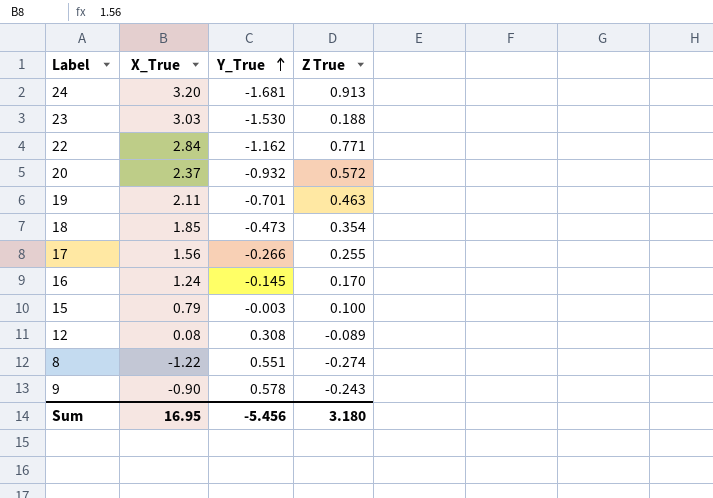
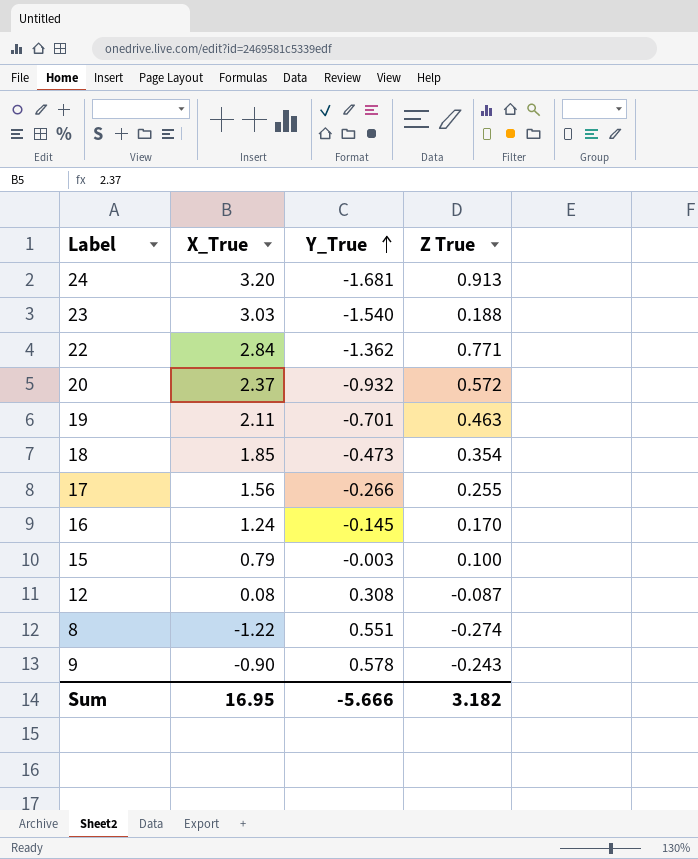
23 | Y_True: -1.530 -> -1.540
22 | Y_True: -1.162 -> -1.362
12 | Z True: -0.089 -> -0.087
Sum | Y_True: -5.456 -> -5.666
Sum | Z True: 3.180 -> 3.182

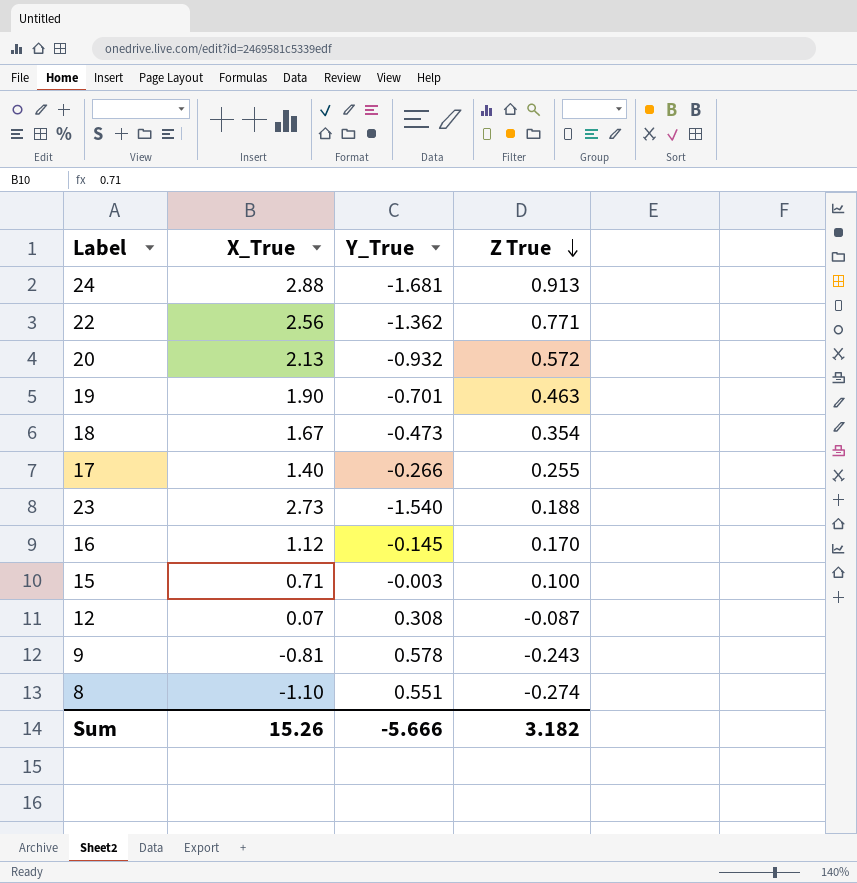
row order: Y_True ascending -> Z True descending
24 | X_True: 3.20 -> 2.88
22 | X_True: 2.84 -> 2.56
20 | X_True: 2.37 -> 2.13
19 | X_True: 2.11 -> 1.90
18 | X_True: 1.85 -> 1.67
17 | X_True: 1.56 -> 1.40
23 | X_True: 3.03 -> 2.73
16 | X_True: 1.24 -> 1.12
15 | X_True: 0.79 -> 0.71
12 | X_True: 0.08 -> 0.07
9 | X_True: -0.90 -> -0.81
8 | X_True: -1.22 -> -1.10
Sum | X_True: 16.95 -> 15.26

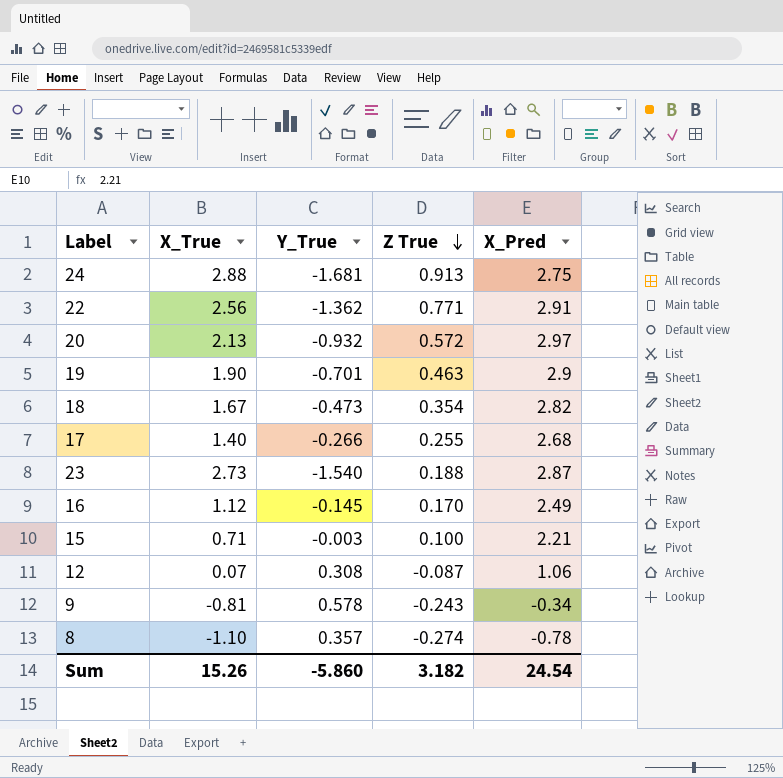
column X_Pred | position: none -> 5
8 | Y_True: 0.551 -> 0.357
Sum | Y_True: -5.666 -> -5.860

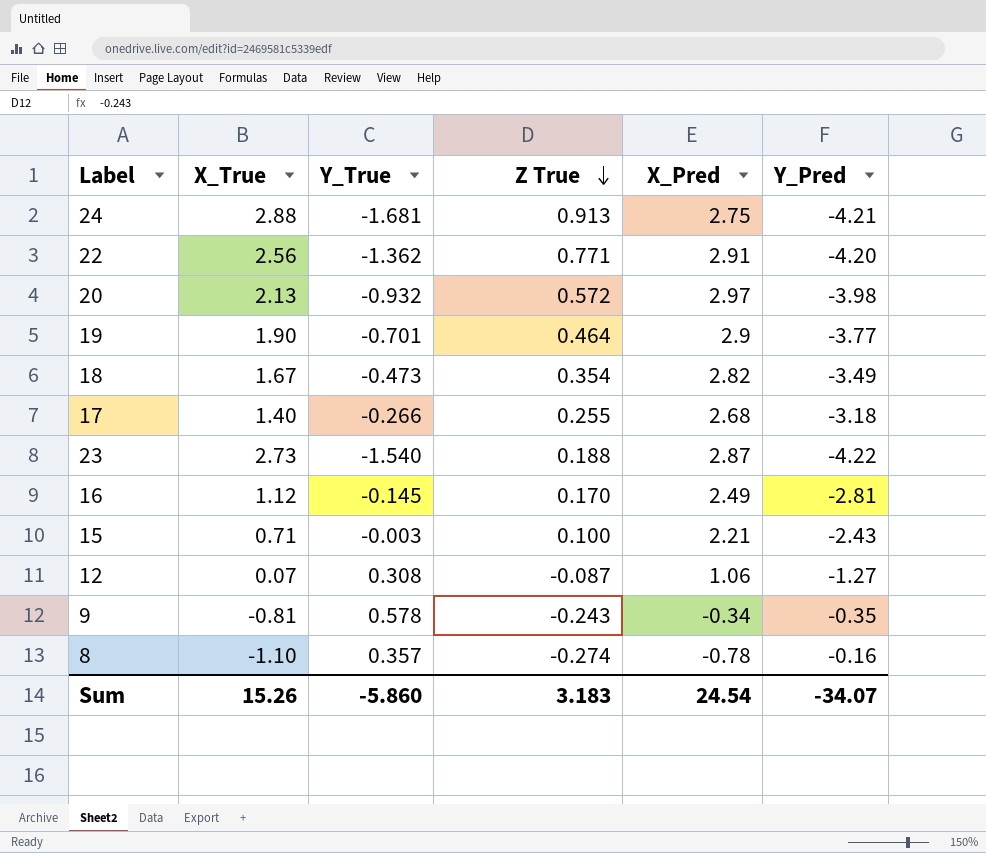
column Y_Pred | position: none -> 6
19 | Z True: 0.463 -> 0.464
Sum | Z True: 3.182 -> 3.183

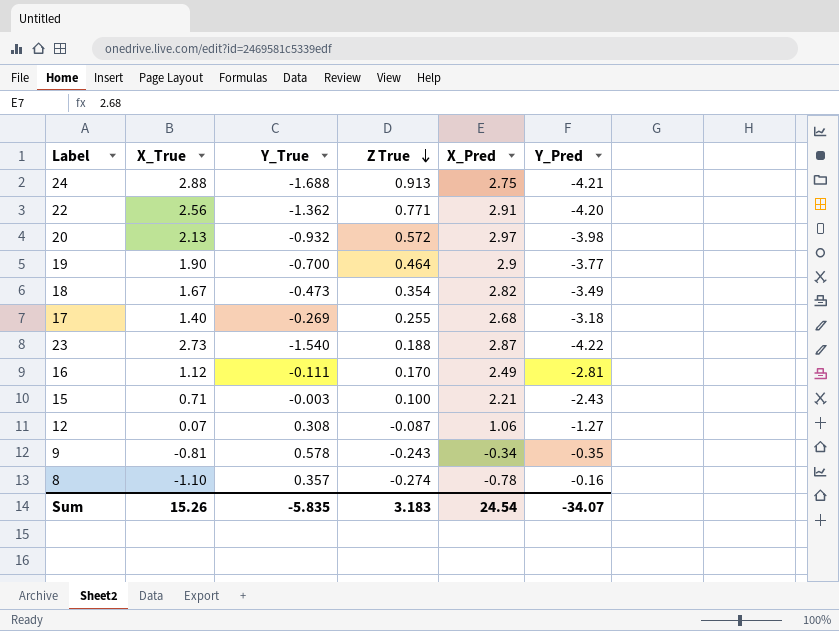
24 | Y_True: -1.681 -> -1.688
19 | Y_True: -0.701 -> -0.700
17 | Y_True: -0.266 -> -0.269
16 | Y_True: -0.145 -> -0.111
Sum | Y_True: -5.860 -> -5.835

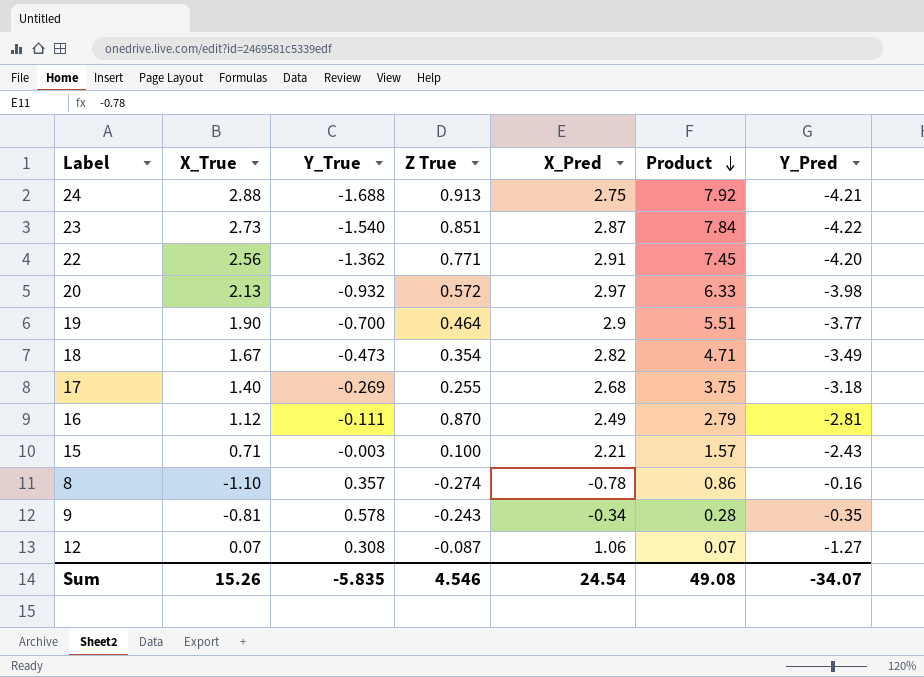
row order: Z True descending -> Product descending
column Product | formula: none -> [X_True] * [X_Pred]
23 | Z True: 0.188 -> 0.851
16 | Z True: 0.170 -> 0.870
Sum | Z True: 3.183 -> 4.546

